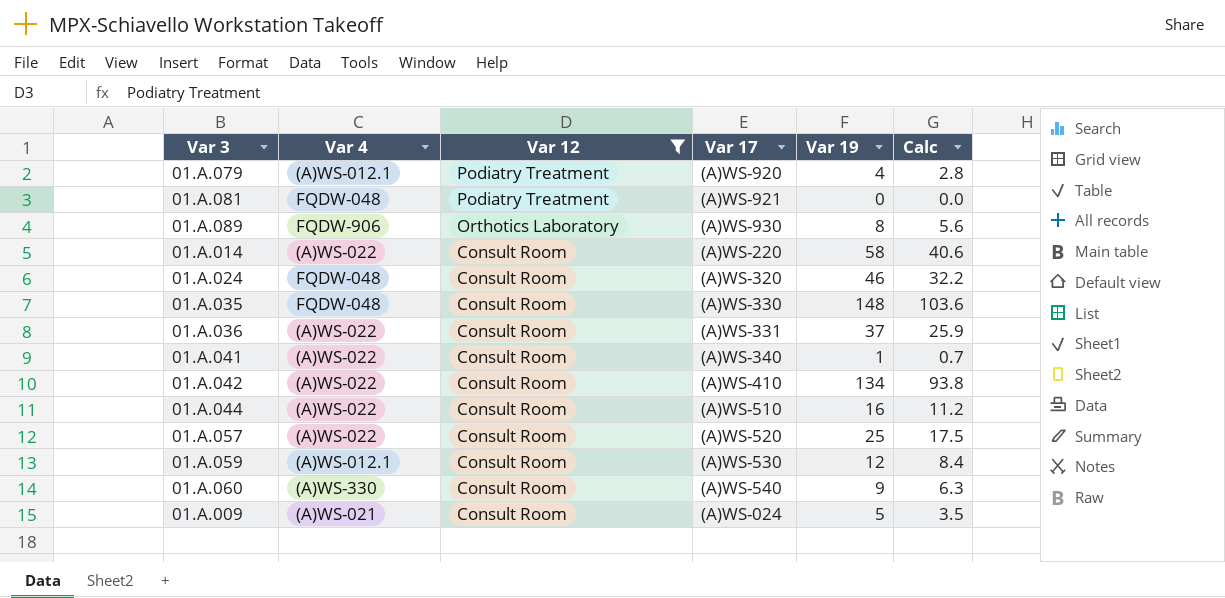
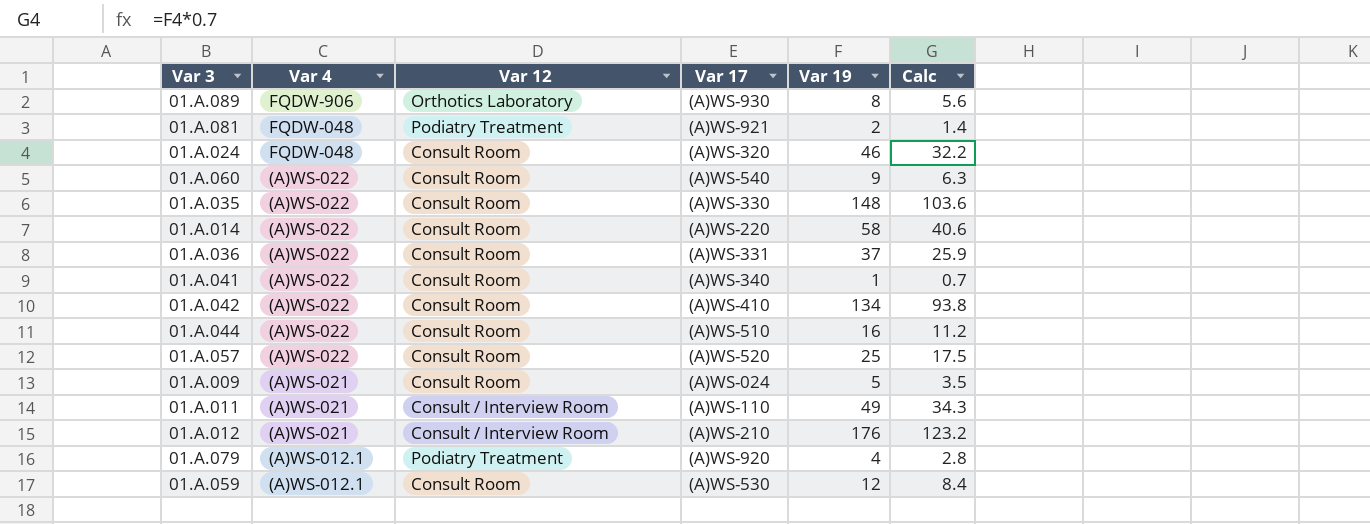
filter: Var 12 != Consult / Interview Room -> none
row order: Var 12 descending -> Var 4 descending
01.A.081 | Var 19: 0 -> 2
01.A.081 | Calc: 0.0 -> 1.4
01.A.060 | Var 4: (A)WS-330 -> (A)WS-022
01.A.035 | Var 4: FQDW-048 -> (A)WS-022

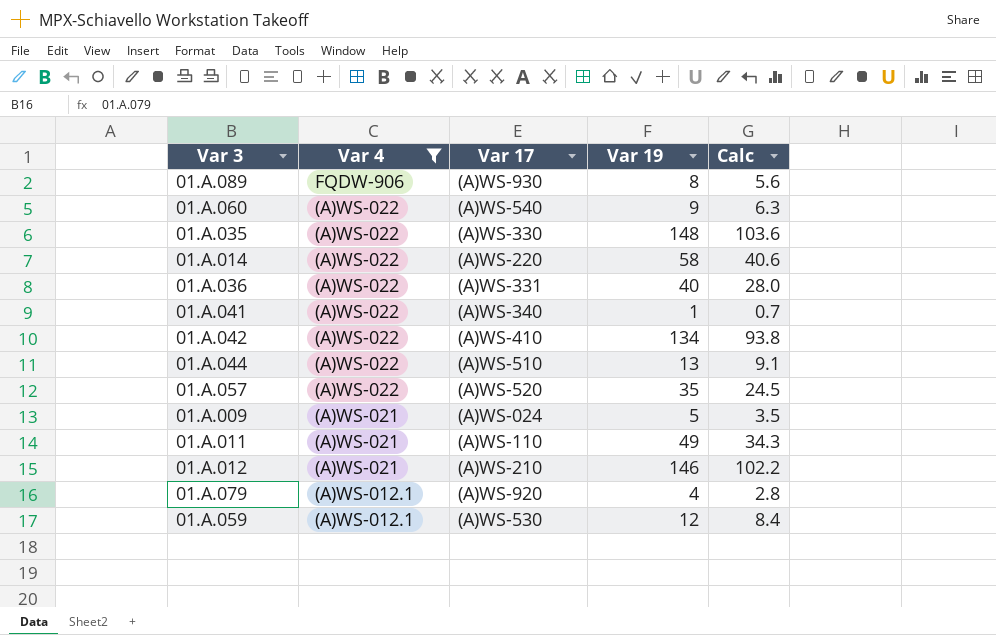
filter: none -> Var 4 != FQDW-048
column Var 12 | position: 3 -> none
01.A.036 | Var 19: 37 -> 40
01.A.036 | Calc: 25.9 -> 28.0
01.A.044 | Var 19: 16 -> 13
01.A.044 | Calc: 11.2 -> 9.1
01.A.057 | Var 19: 25 -> 35
01.A.057 | Calc: 17.5 -> 24.5
01.A.012 | Var 19: 176 -> 146
01.A.012 | Calc: 123.2 -> 102.2

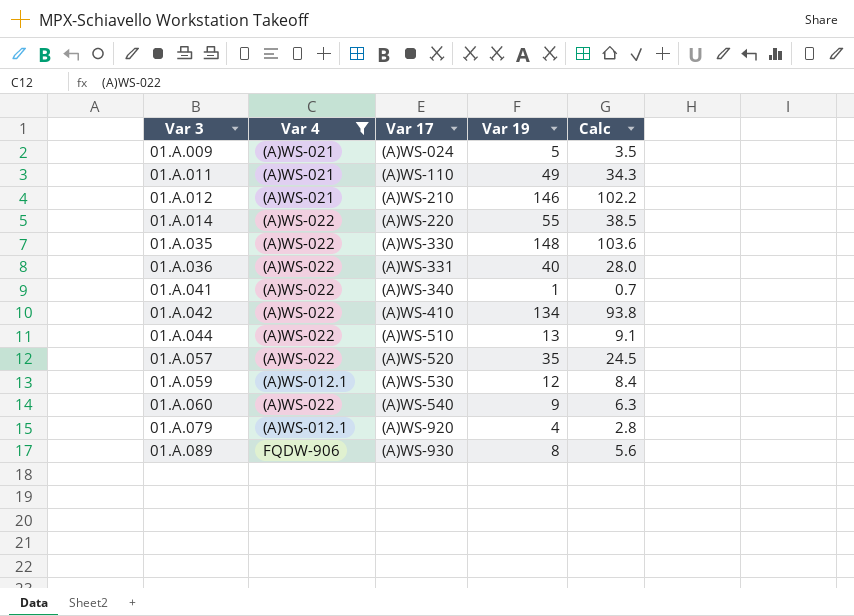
row order: Var 4 descending -> Var 3 ascending
01.A.014 | Var 19: 58 -> 55
01.A.014 | Calc: 40.6 -> 38.5

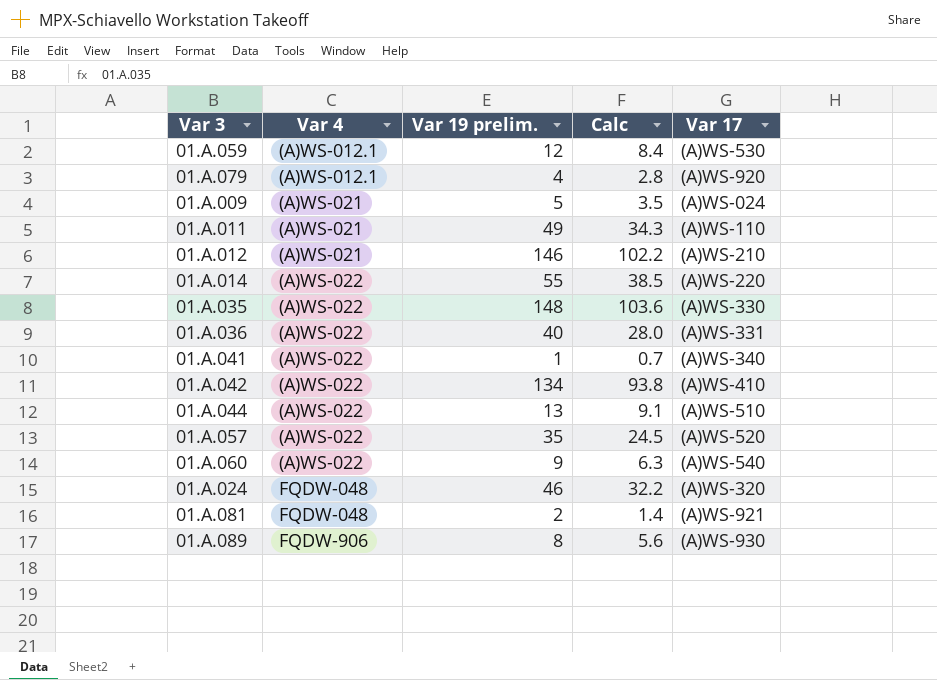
filter: Var 4 != FQDW-048 -> none
row order: Var 3 ascending -> Var 4 ascending
column name: Var 19 -> Var 19 prelim.
column Var 17 | position: 3 -> 5

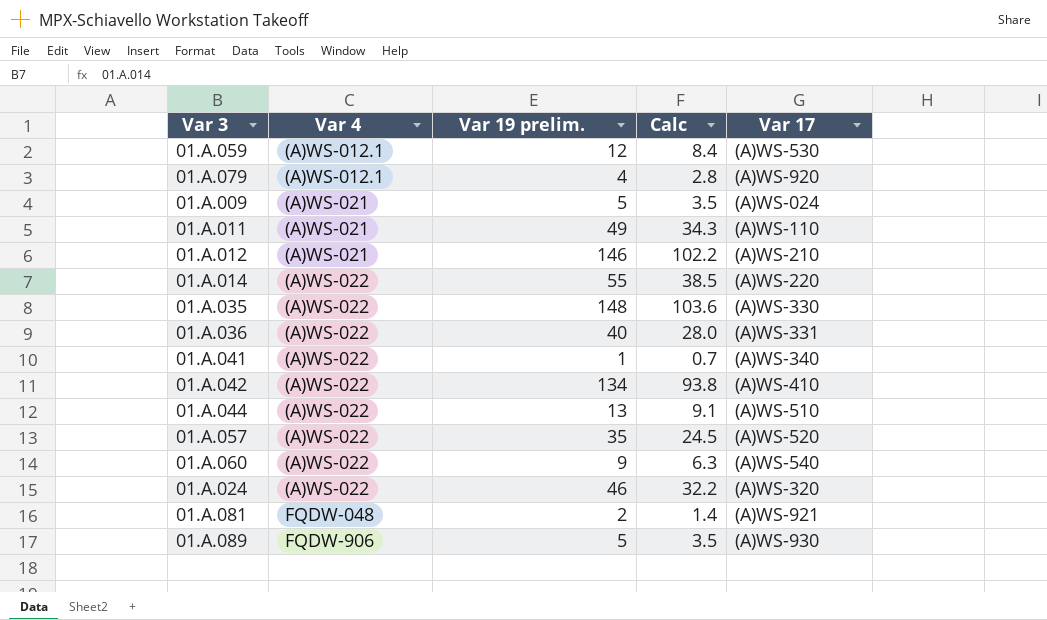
01.A.024 | Var 4: FQDW-048 -> (A)WS-022
01.A.089 | Var 19 prelim.: 8 -> 5
01.A.089 | Calc: 5.6 -> 3.5

